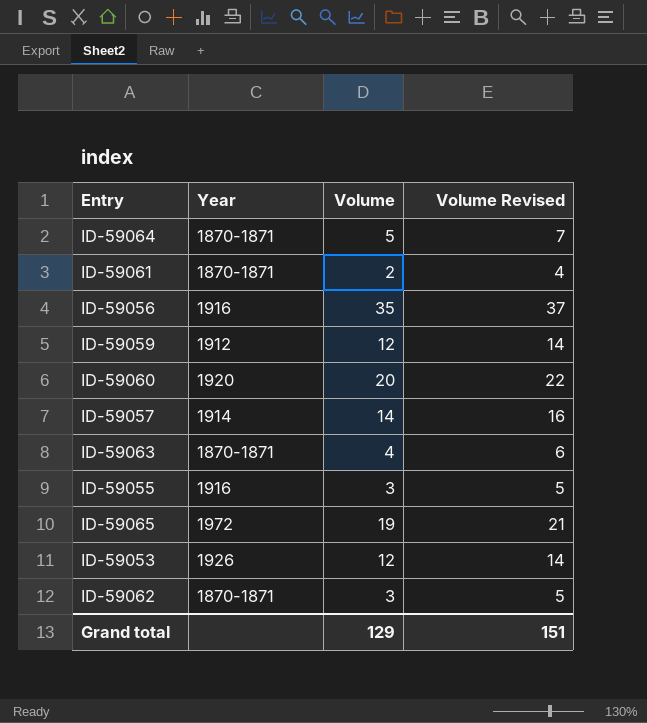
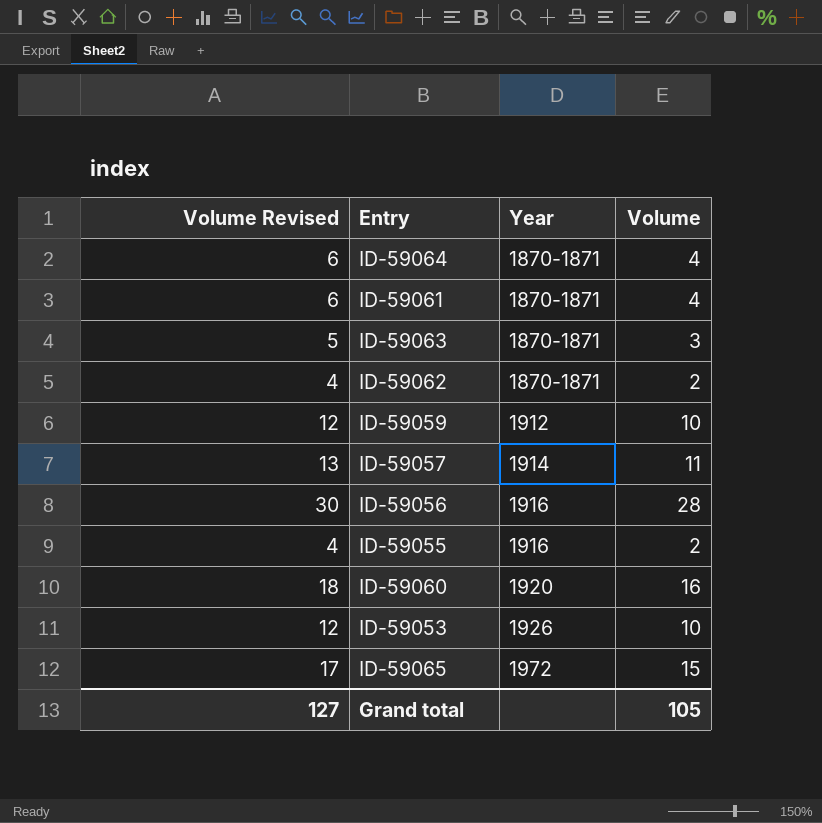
row order: none -> Year ascending
column Volume Revised | position: 4 -> 1
ID-59064 | Volume Revised: 7 -> 6
ID-59064 | Volume: 5 -> 4
ID-59061 | Volume Revised: 4 -> 6
ID-59061 | Volume: 2 -> 4
ID-59063 | Volume Revised: 6 -> 5
ID-59063 | Volume: 4 -> 3
ID-59062 | Volume Revised: 5 -> 4
ID-59062 | Volume: 3 -> 2
ID-59059 | Volume Revised: 14 -> 12
ID-59059 | Volume: 12 -> 10
ID-59057 | Volume Revised: 16 -> 13
ID-59057 | Volume: 14 -> 11
ID-59056 | Volume Revised: 37 -> 30
ID-59056 | Volume: 35 -> 28
ID-59055 | Volume Revised: 5 -> 4
ID-59055 | Volume: 3 -> 2
ID-59060 | Volume Revised: 22 -> 18
ID-59060 | Volume: 20 -> 16
ID-59053 | Volume Revised: 14 -> 12
ID-59053 | Volume: 12 -> 10
ID-59065 | Volume Revised: 21 -> 17
ID-59065 | Volume: 19 -> 15
Grand total | Volume Revised: 151 -> 127
Grand total | Volume: 129 -> 105

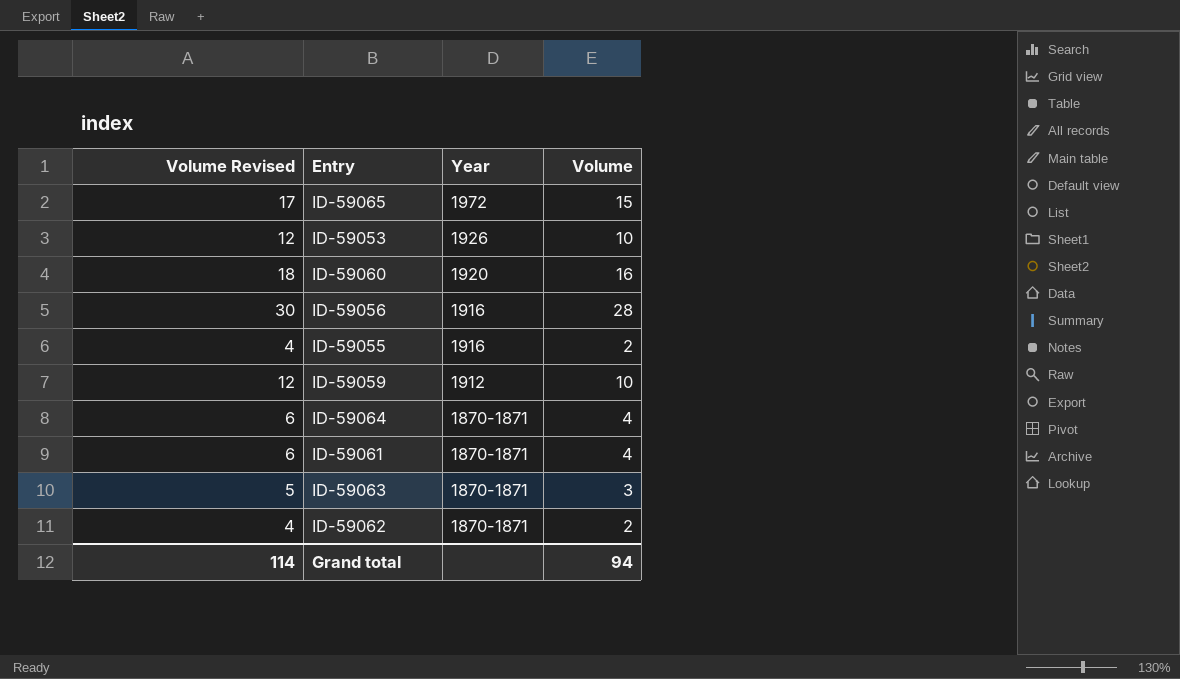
row order: Year ascending -> Year descending
row ID-59057: 13 | 1914 | 11 -> none
Grand total | Volume Revised: 127 -> 114
Grand total | Volume: 105 -> 94

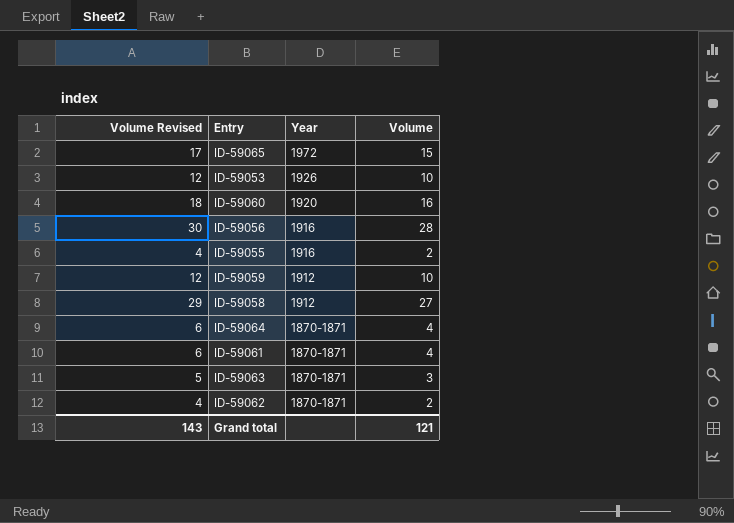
row ID-59058: none -> 29 | 1912 | 27
Grand total | Volume Revised: 114 -> 143
Grand total | Volume: 94 -> 121

